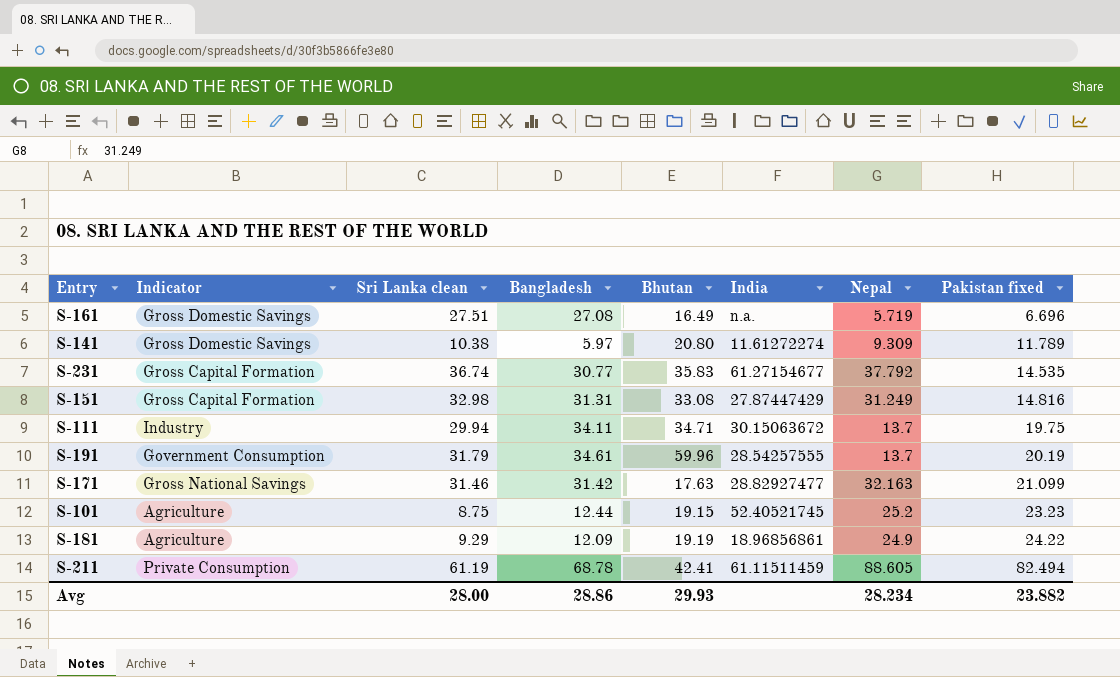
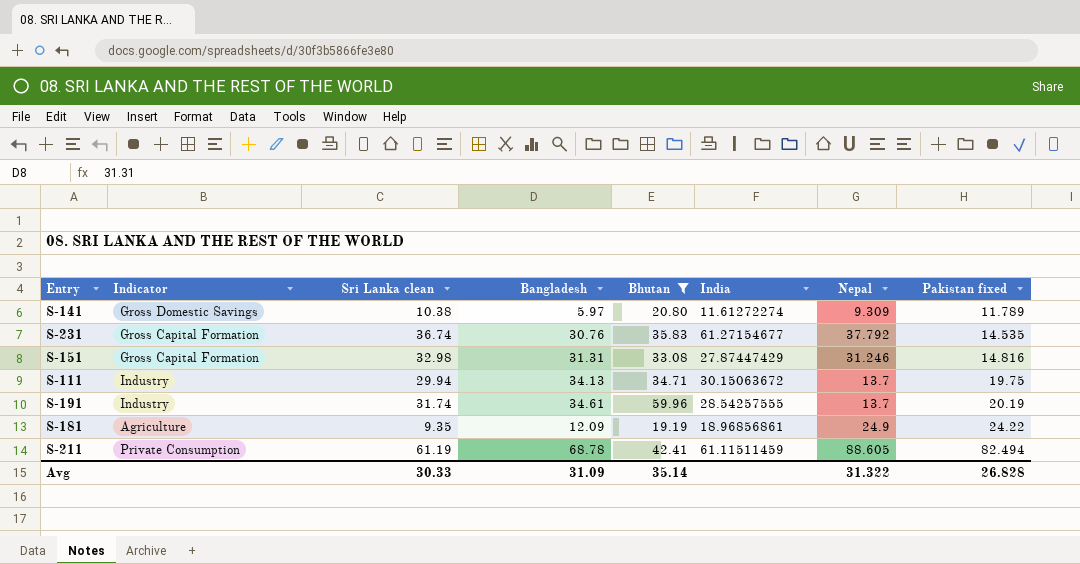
filter: none -> Bhutan >= 19.19
S-231 | Bangladesh: 30.77 -> 30.76
S-151 | Nepal: 31.249 -> 31.246
S-111 | Bangladesh: 34.11 -> 34.13
S-191 | Indicator: Government Consumption -> Industry
S-191 | Sri Lanka clean: 31.79 -> 31.74
S-181 | Sri Lanka clean: 9.29 -> 9.35
Avg | Sri Lanka clean: 28.00 -> 30.33
Avg | Bangladesh: 28.86 -> 31.09
Avg | Bhutan: 29.93 -> 35.14
Avg | Nepal: 28.234 -> 31.322
Avg | Pakistan fixed: 23.882 -> 26.828

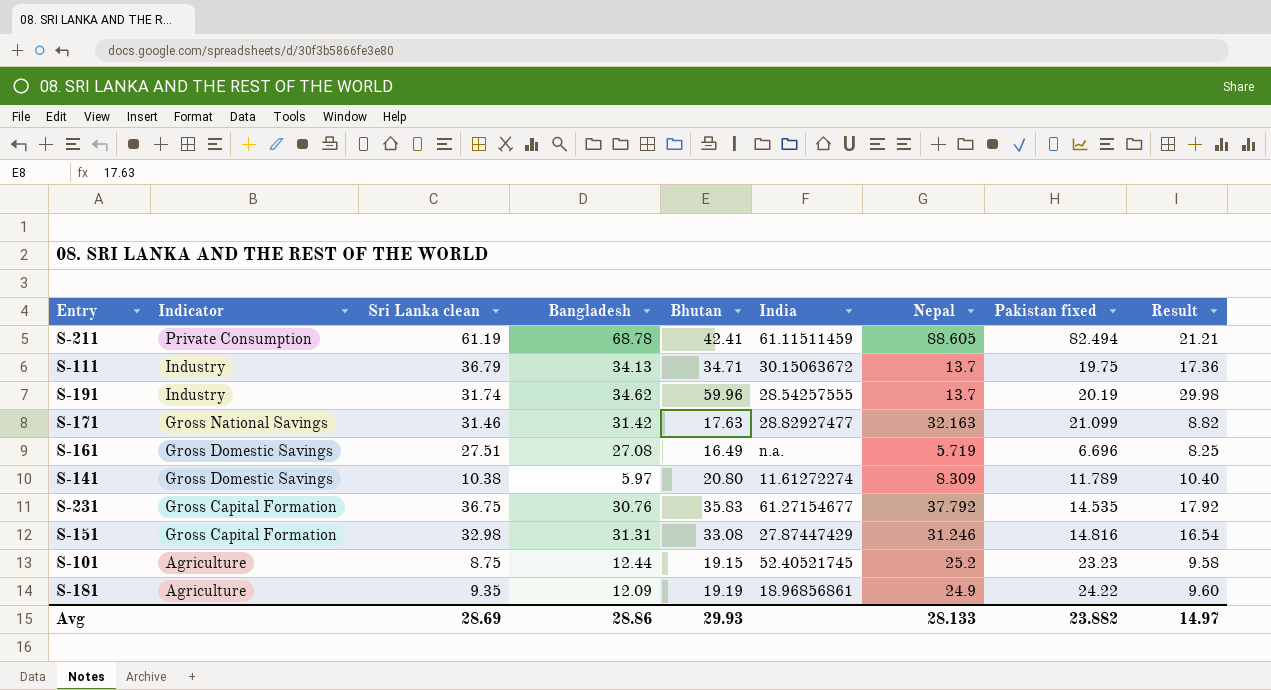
filter: Bhutan >= 19.19 -> none
row order: Pakistan fixed ascending -> Indicator descending
column Result | formula: none -> [Bhutan] * 0.5
S-111 | Sri Lanka clean: 29.94 -> 36.79
S-191 | Bangladesh: 34.61 -> 34.62
S-141 | Nepal: 9.309 -> 8.309
S-231 | Sri Lanka clean: 36.74 -> 36.75
Avg | Sri Lanka clean: 30.33 -> 28.69
Avg | Bangladesh: 31.09 -> 28.86
Avg | Bhutan: 35.14 -> 29.93
Avg | Nepal: 31.322 -> 28.133
Avg | Pakistan fixed: 26.828 -> 23.882

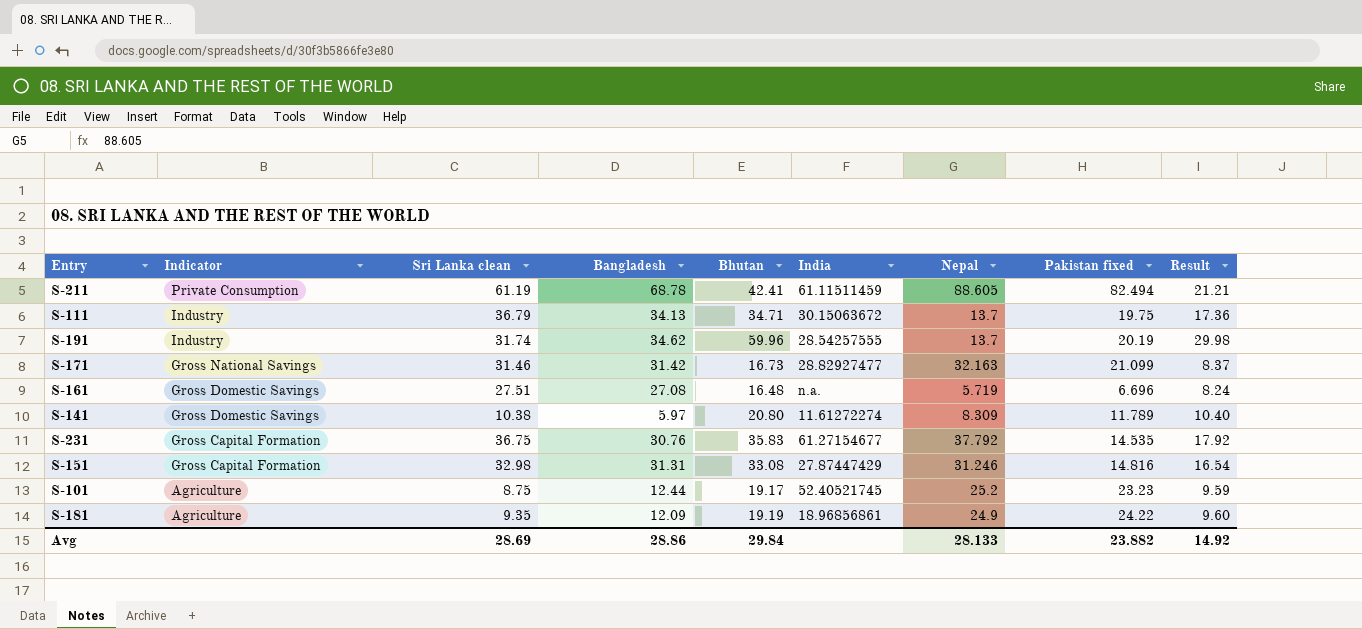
S-171 | Bhutan: 17.63 -> 16.73
S-171 | Result: 8.82 -> 8.37
S-161 | Bhutan: 16.49 -> 16.48
S-161 | Result: 8.25 -> 8.24
S-101 | Bhutan: 19.15 -> 19.17
S-101 | Result: 9.58 -> 9.59
Avg | Bhutan: 29.93 -> 29.84
Avg | Result: 14.97 -> 14.92

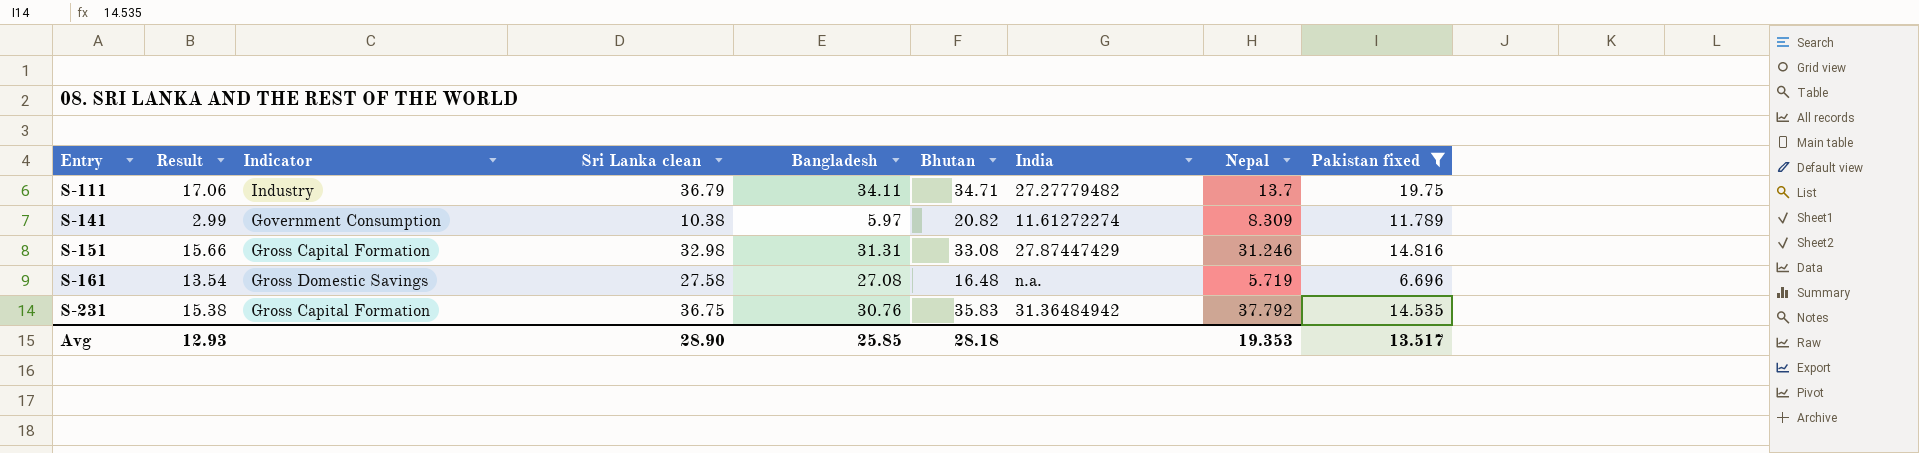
filter: none -> Pakistan fixed <= 19.75
row order: Indicator descending -> Entry ascending
column Result | formula: [Bhutan] * 0.5 -> [Bangladesh] * 0.5
column Result | position: 9 -> 2
S-111 | Bangladesh: 34.13 -> 34.11
S-111 | India: 30.15063672 -> 27.27779482
S-141 | Indicator: Gross Domestic Savings -> Government Consumption
S-141 | Bhutan: 20.80 -> 20.82
S-161 | Sri Lanka clean: 27.51 -> 27.58
S-231 | India: 61.27154677 -> 31.36484942
Avg | Result: 14.92 -> 12.93
Avg | Sri Lanka clean: 28.69 -> 28.90
Avg | Bangladesh: 28.86 -> 25.85
Avg | Bhutan: 29.84 -> 28.18
Avg | Nepal: 28.133 -> 19.353
Avg | Pakistan fixed: 23.882 -> 13.517

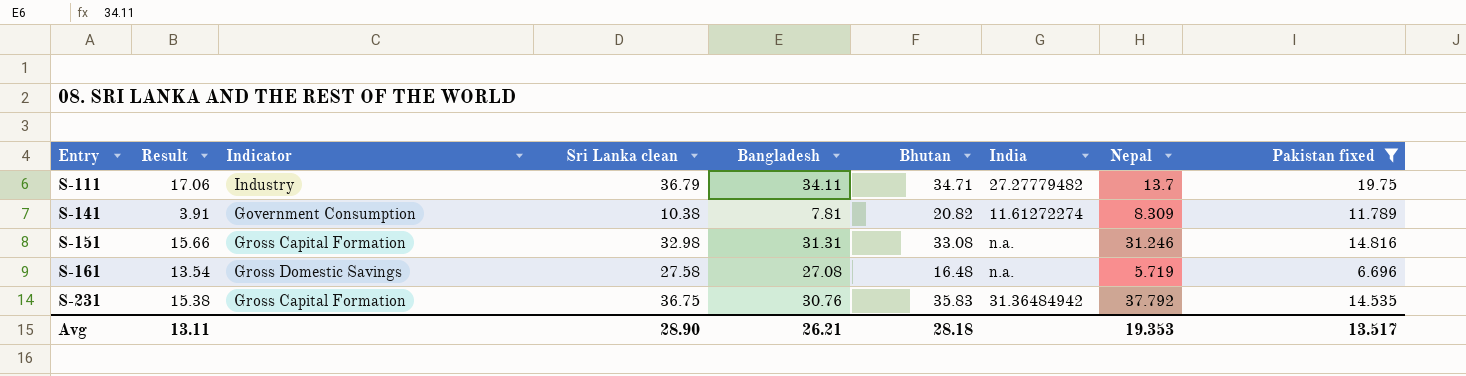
S-141 | Result: 2.99 -> 3.91
S-141 | Bangladesh: 5.97 -> 7.81
S-151 | India: 27.87447429 -> n.a.
Avg | Result: 12.93 -> 13.11
Avg | Bangladesh: 25.85 -> 26.21

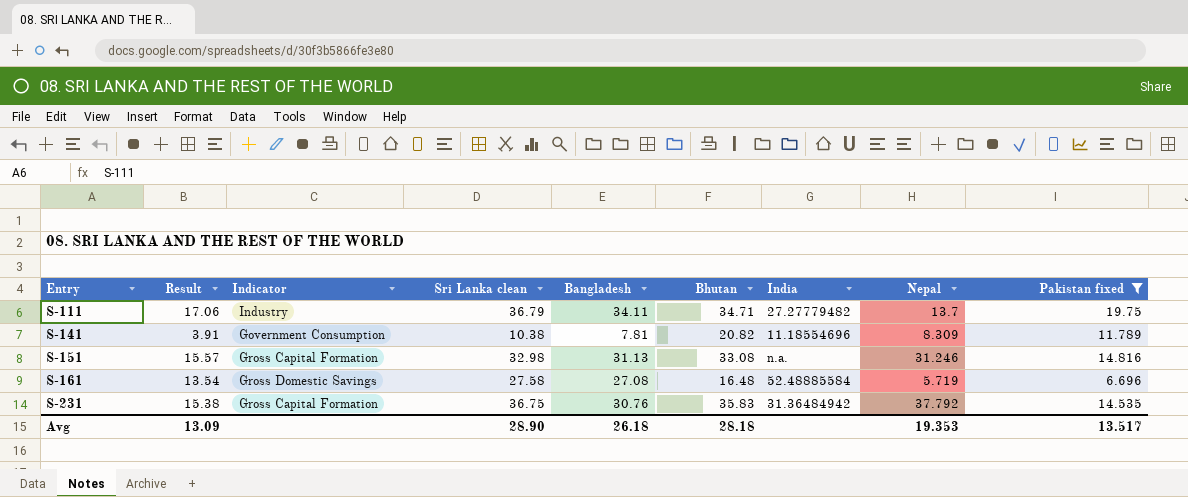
S-141 | India: 11.61272274 -> 11.18554696
S-151 | Result: 15.66 -> 15.57
S-151 | Bangladesh: 31.31 -> 31.13
S-161 | India: n.a. -> 52.48885584
Avg | Result: 13.11 -> 13.09
Avg | Bangladesh: 26.21 -> 26.18

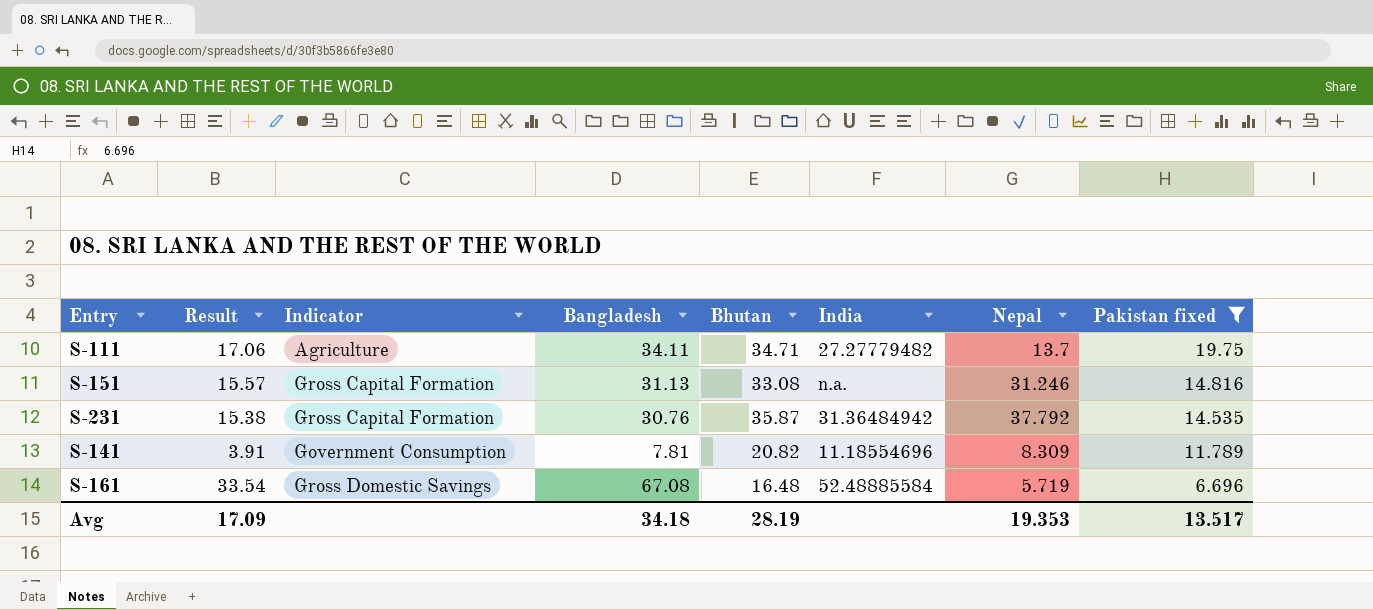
row order: Entry ascending -> Pakistan fixed descending
column Sri Lanka clean | position: 4 -> none
S-111 | Indicator: Industry -> Agriculture
S-231 | Bhutan: 35.83 -> 35.87
S-161 | Result: 13.54 -> 33.54
S-161 | Bangladesh: 27.08 -> 67.08
Avg | Result: 13.09 -> 17.09
Avg | Bangladesh: 26.18 -> 34.18
Avg | Bhutan: 28.18 -> 28.19

